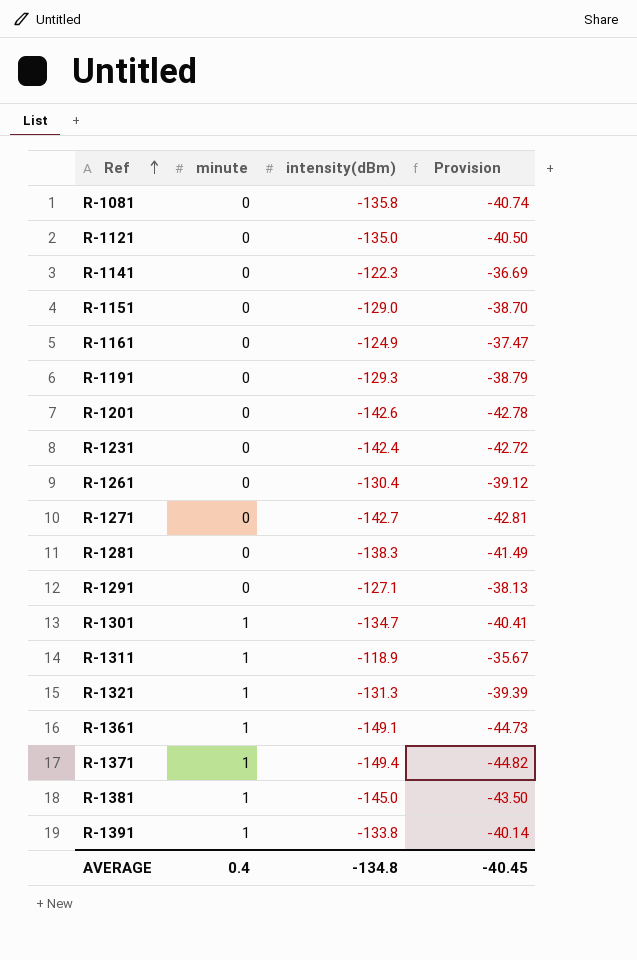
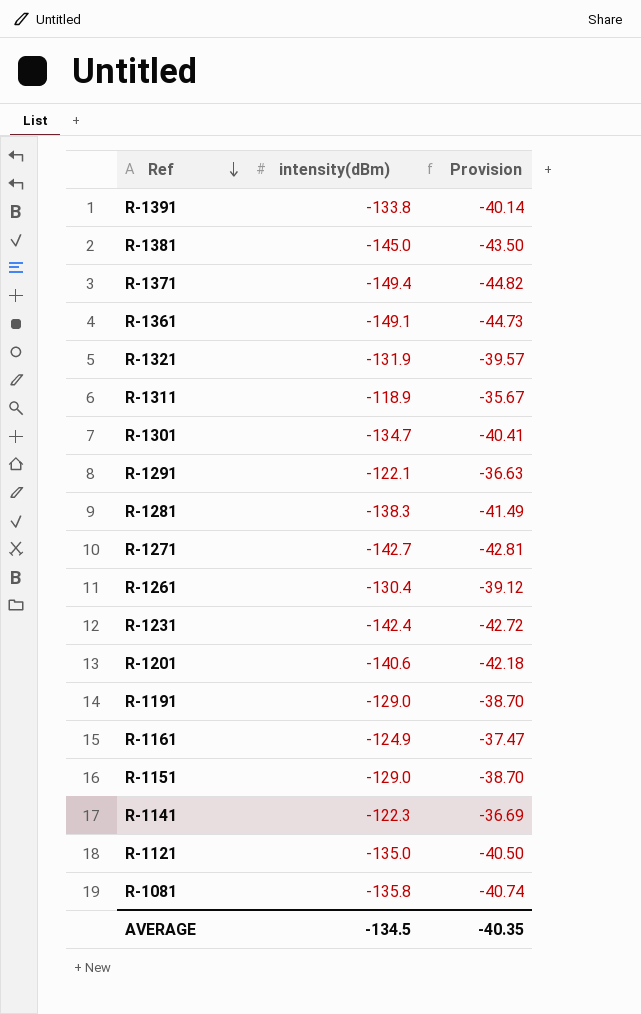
row order: Ref ascending -> Ref descending
column minute | position: 2 -> none
R-1321 | intensity(dBm): -131.3 -> -131.9
R-1321 | Provision: -39.39 -> -39.57
R-1291 | intensity(dBm): -127.1 -> -122.1
R-1291 | Provision: -38.13 -> -36.63
R-1201 | intensity(dBm): -142.6 -> -140.6
R-1201 | Provision: -42.78 -> -42.18
R-1191 | intensity(dBm): -129.3 -> -129.0
R-1191 | Provision: -38.79 -> -38.70
AVERAGE | intensity(dBm): -134.8 -> -134.5
AVERAGE | Provision: -40.45 -> -40.35

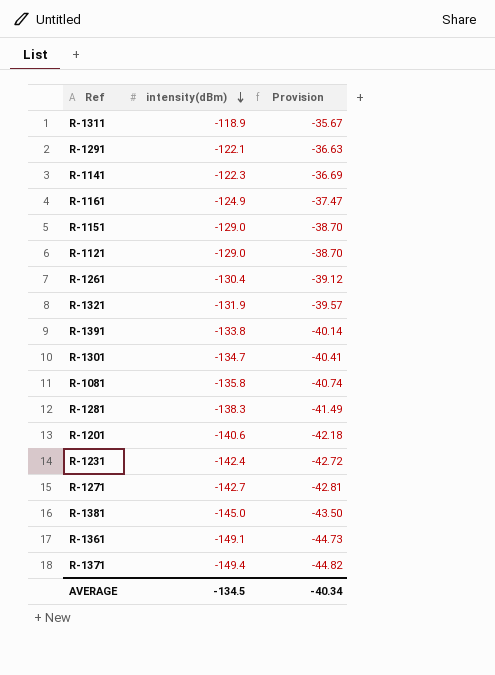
row order: Ref descending -> intensity(dBm) descending
row R-1191: -129.0 | -38.70 -> none
R-1121 | intensity(dBm): -135.0 -> -129.0
R-1121 | Provision: -40.50 -> -38.70
AVERAGE | Provision: -40.35 -> -40.34

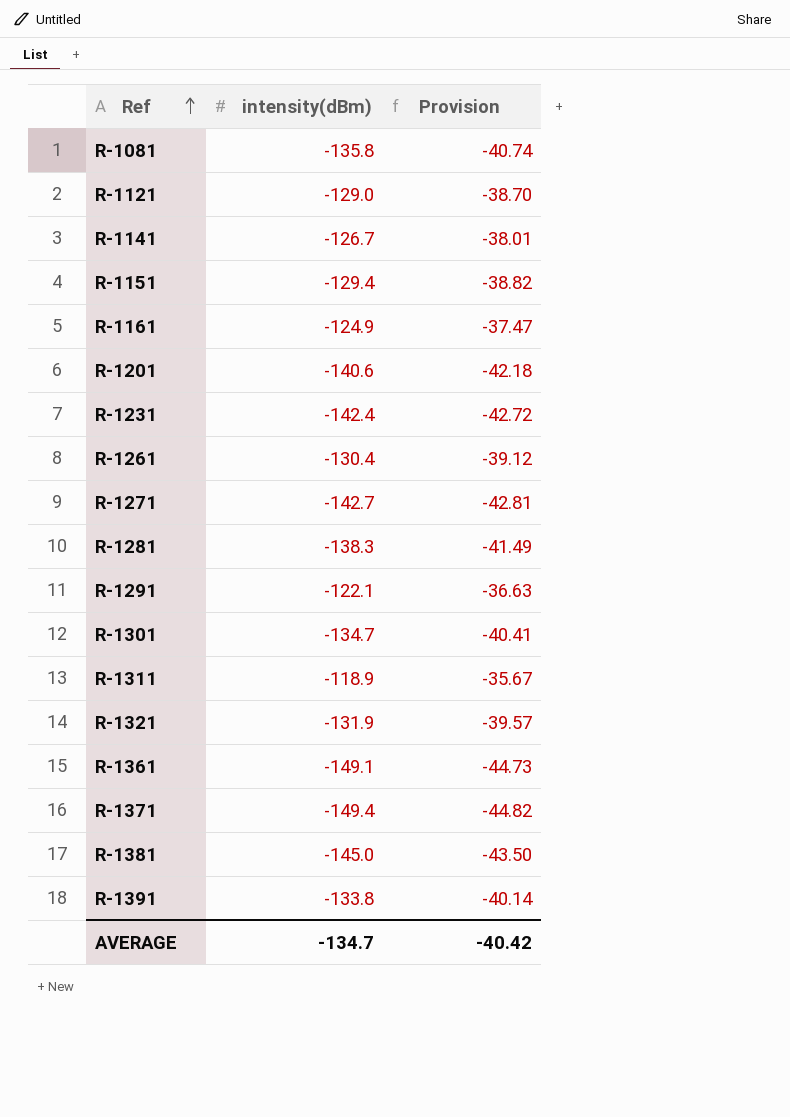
row order: intensity(dBm) descending -> Ref ascending
R-1141 | intensity(dBm): -122.3 -> -126.7
R-1141 | Provision: -36.69 -> -38.01
R-1151 | intensity(dBm): -129.0 -> -129.4
R-1151 | Provision: -38.70 -> -38.82
AVERAGE | intensity(dBm): -134.5 -> -134.7
AVERAGE | Provision: -40.34 -> -40.42

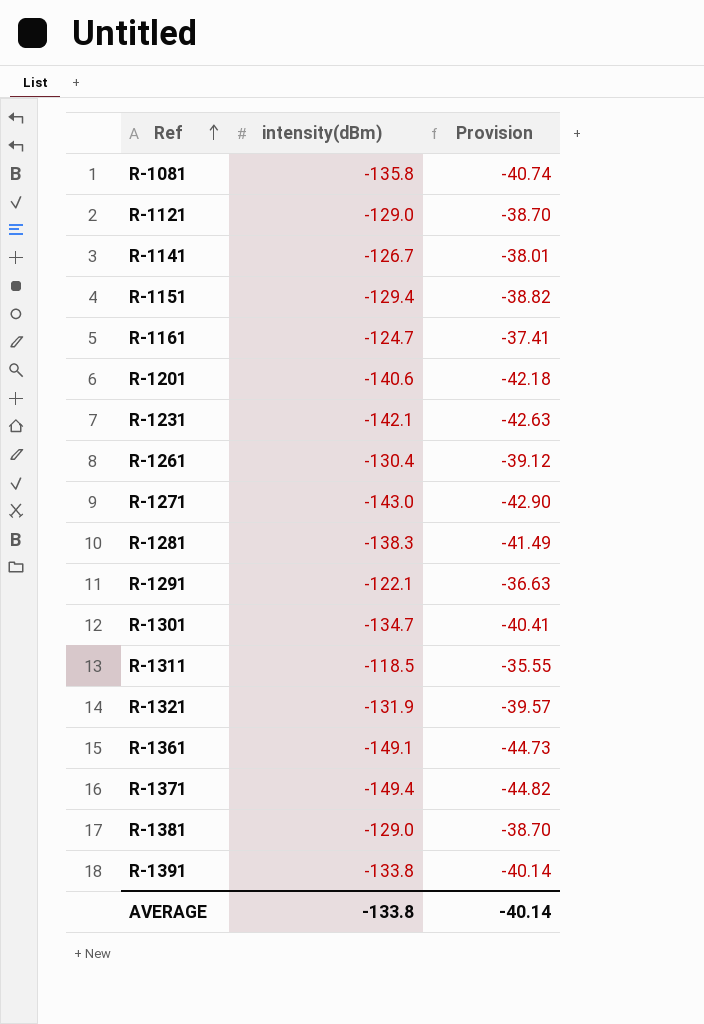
R-1161 | intensity(dBm): -124.9 -> -124.7
R-1161 | Provision: -37.47 -> -37.41
R-1231 | intensity(dBm): -142.4 -> -142.1
R-1231 | Provision: -42.72 -> -42.63
R-1271 | intensity(dBm): -142.7 -> -143.0
R-1271 | Provision: -42.81 -> -42.90
R-1311 | intensity(dBm): -118.9 -> -118.5
R-1311 | Provision: -35.67 -> -35.55
R-1381 | intensity(dBm): -145.0 -> -129.0
R-1381 | Provision: -43.50 -> -38.70
AVERAGE | intensity(dBm): -134.7 -> -133.8
AVERAGE | Provision: -40.42 -> -40.14

